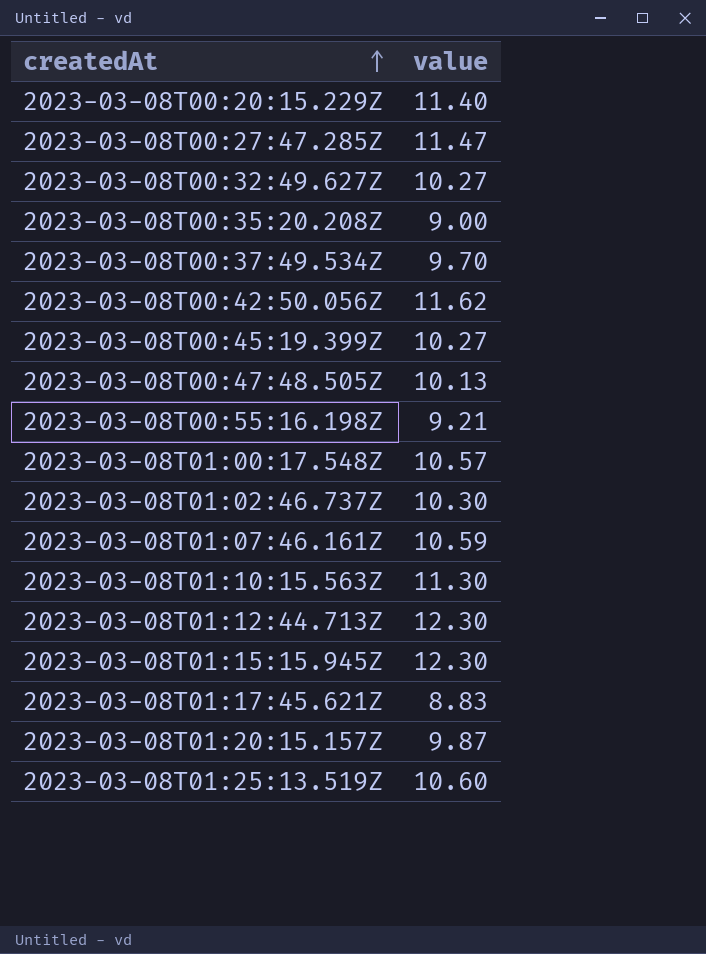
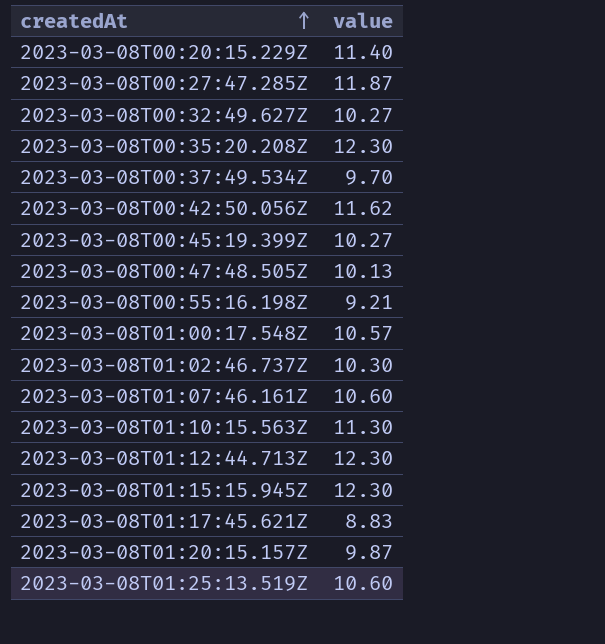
2023-03-08T00:27:47.285Z | value: 11.47 -> 11.87
2023-03-08T00:35:20.208Z | value: 9.00 -> 12.30
2023-03-08T01:07:46.161Z | value: 10.59 -> 10.60

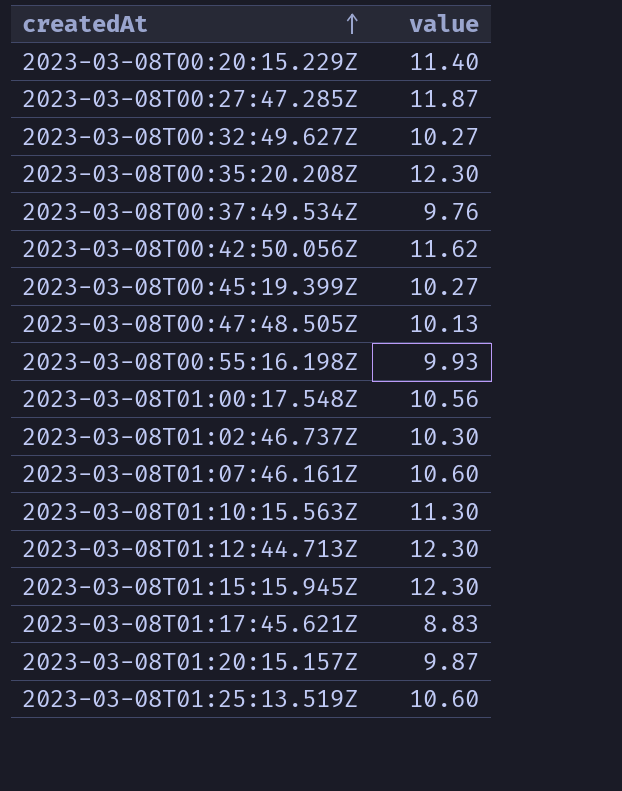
2023-03-08T00:37:49.534Z | value: 9.70 -> 9.76
2023-03-08T00:55:16.198Z | value: 9.21 -> 9.93
2023-03-08T01:00:17.548Z | value: 10.57 -> 10.56

